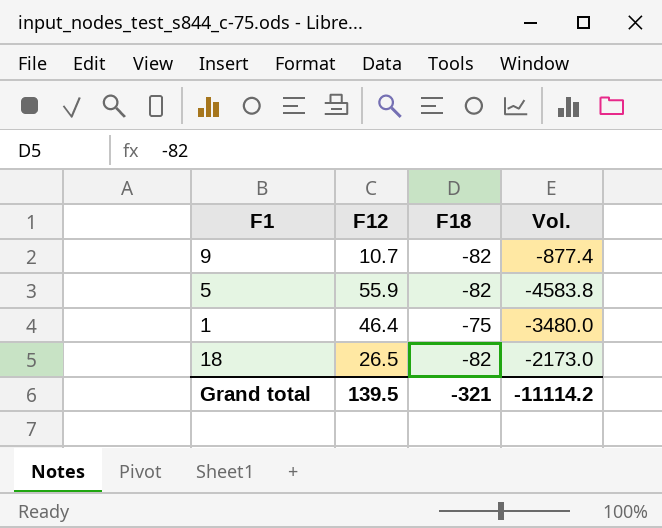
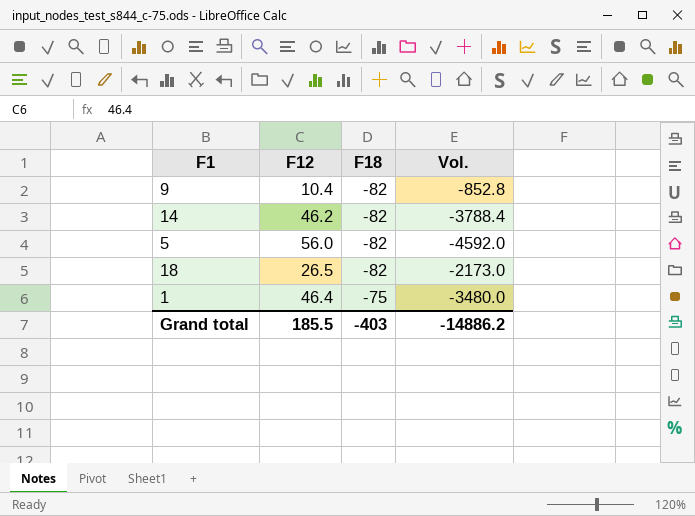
row order: none -> F18 ascending
9 | F12: 10.7 -> 10.4
9 | Vol.: -877.4 -> -852.8
row 14: none -> 46.2 | -82 | -3788.4
5 | F12: 55.9 -> 56.0
5 | Vol.: -4583.8 -> -4592.0
Grand total | F12: 139.5 -> 185.5
Grand total | F18: -321 -> -403
Grand total | Vol.: -11114.2 -> -14886.2

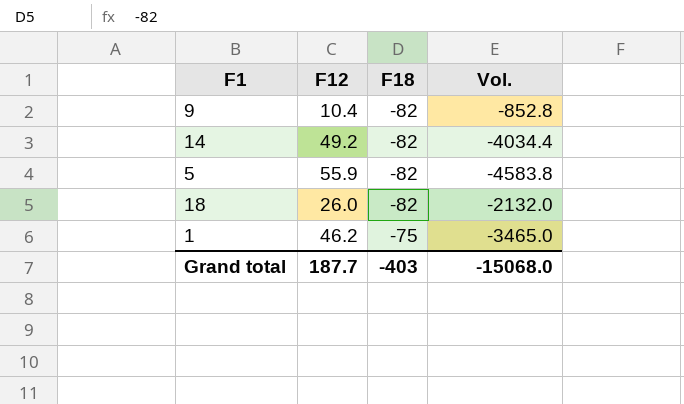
14 | F12: 46.2 -> 49.2
14 | Vol.: -3788.4 -> -4034.4
5 | F12: 56.0 -> 55.9
5 | Vol.: -4592.0 -> -4583.8
18 | F12: 26.5 -> 26.0
18 | Vol.: -2173.0 -> -2132.0
1 | F12: 46.4 -> 46.2
1 | Vol.: -3480.0 -> -3465.0
Grand total | F12: 185.5 -> 187.7
Grand total | Vol.: -14886.2 -> -15068.0

